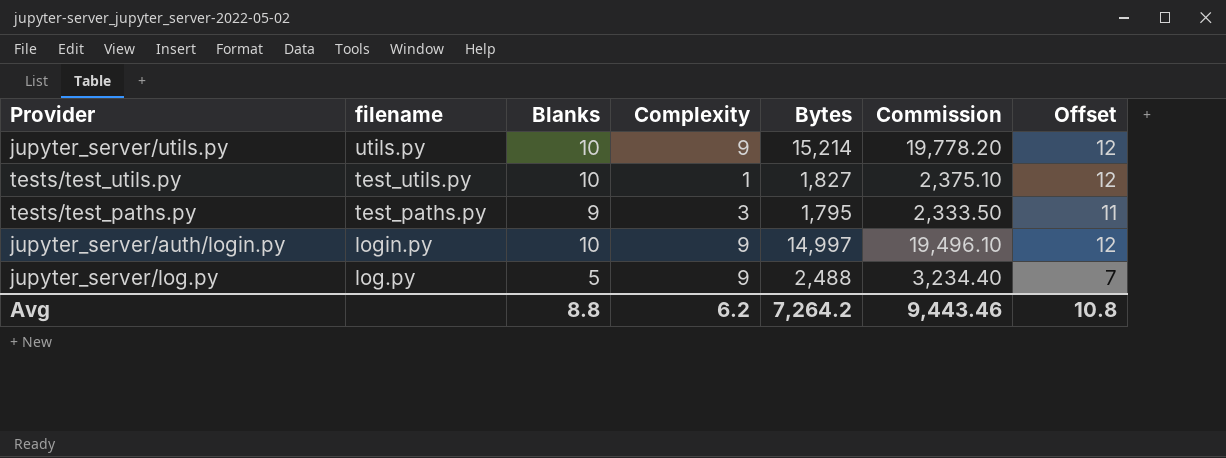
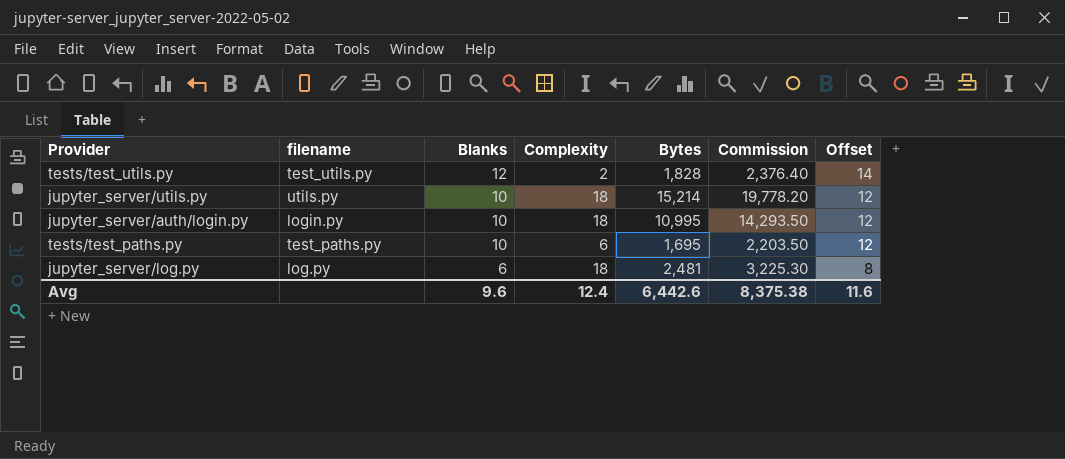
row order: filename descending -> Blanks descending
tests/test_utils.py | Blanks: 10 -> 12
tests/test_utils.py | Complexity: 1 -> 2
tests/test_utils.py | Bytes: 1,827 -> 1,828
tests/test_utils.py | Commission: 2,375.10 -> 2,376.40
tests/test_utils.py | Offset: 12 -> 14
jupyter_server/utils.py | Complexity: 9 -> 18
jupyter_server/auth/login.py | Complexity: 9 -> 18
jupyter_server/auth/login.py | Bytes: 14,997 -> 10,995
jupyter_server/auth/login.py | Commission: 19,496.10 -> 14,293.50
tests/test_paths.py | Blanks: 9 -> 10
tests/test_paths.py | Complexity: 3 -> 6
tests/test_paths.py | Bytes: 1,795 -> 1,695
tests/test_paths.py | Commission: 2,333.50 -> 2,203.50
tests/test_paths.py | Offset: 11 -> 12
jupyter_server/log.py | Blanks: 5 -> 6
jupyter_server/log.py | Complexity: 9 -> 18
jupyter_server/log.py | Bytes: 2,488 -> 2,481
jupyter_server/log.py | Commission: 3,234.40 -> 3,225.30
jupyter_server/log.py | Offset: 7 -> 8
Avg | Blanks: 8.8 -> 9.6
Avg | Complexity: 6.2 -> 12.4
Avg | Bytes: 7,264.2 -> 6,442.6
Avg | Commission: 9,443.46 -> 8,375.38
Avg | Offset: 10.8 -> 11.6

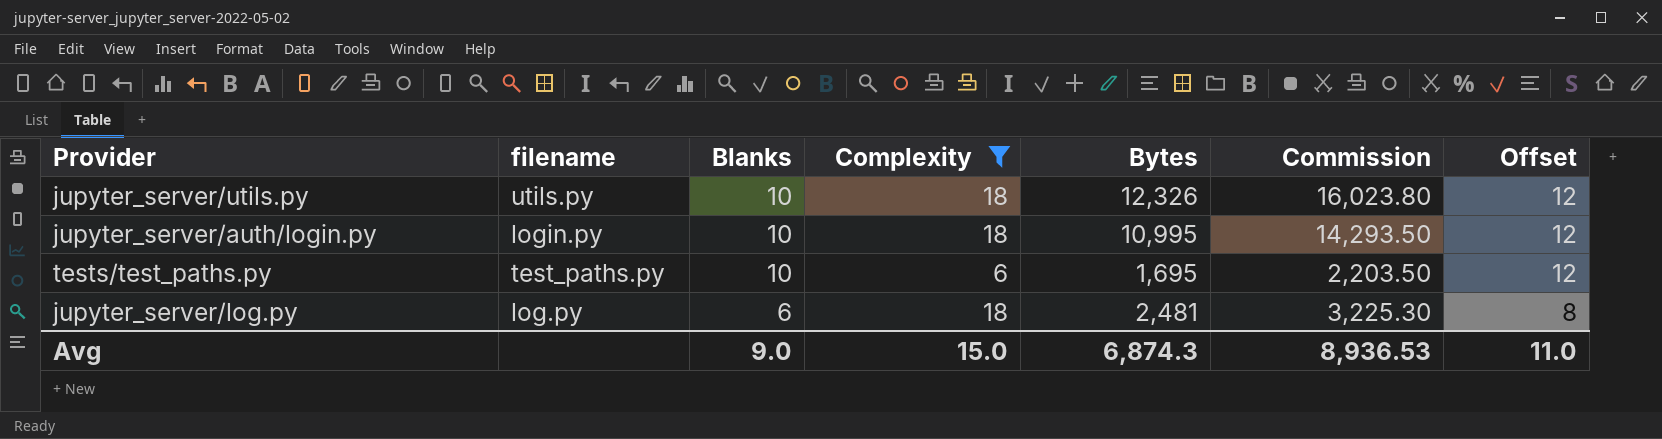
filter: none -> Complexity != 2
jupyter_server/utils.py | Bytes: 15,214 -> 12,326
jupyter_server/utils.py | Commission: 19,778.20 -> 16,023.80
Avg | Blanks: 9.6 -> 9.0
Avg | Complexity: 12.4 -> 15.0
Avg | Bytes: 6,442.6 -> 6,874.3
Avg | Commission: 8,375.38 -> 8,936.53
Avg | Offset: 11.6 -> 11.0

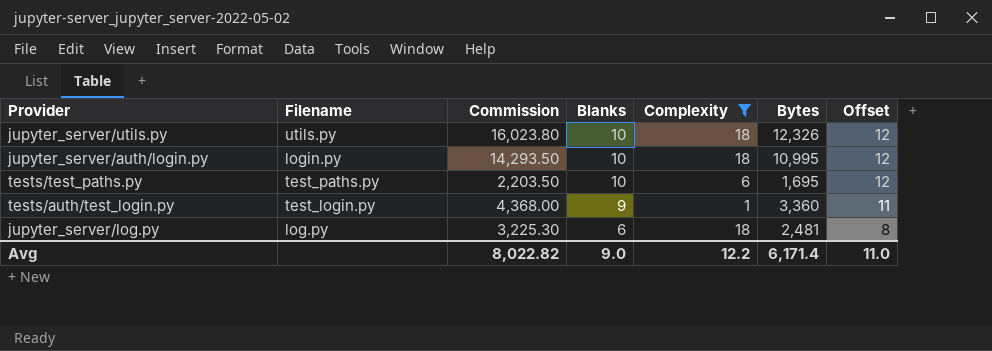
column name: filename -> Filename
column Commission | position: 6 -> 3
row tests/auth/test_login.py: none -> test_login.py | 4,368.00 | 9 | 1 | 3,360 | 11
Avg | Commission: 8,936.53 -> 8,022.82
Avg | Complexity: 15.0 -> 12.2
Avg | Bytes: 6,874.3 -> 6,171.4

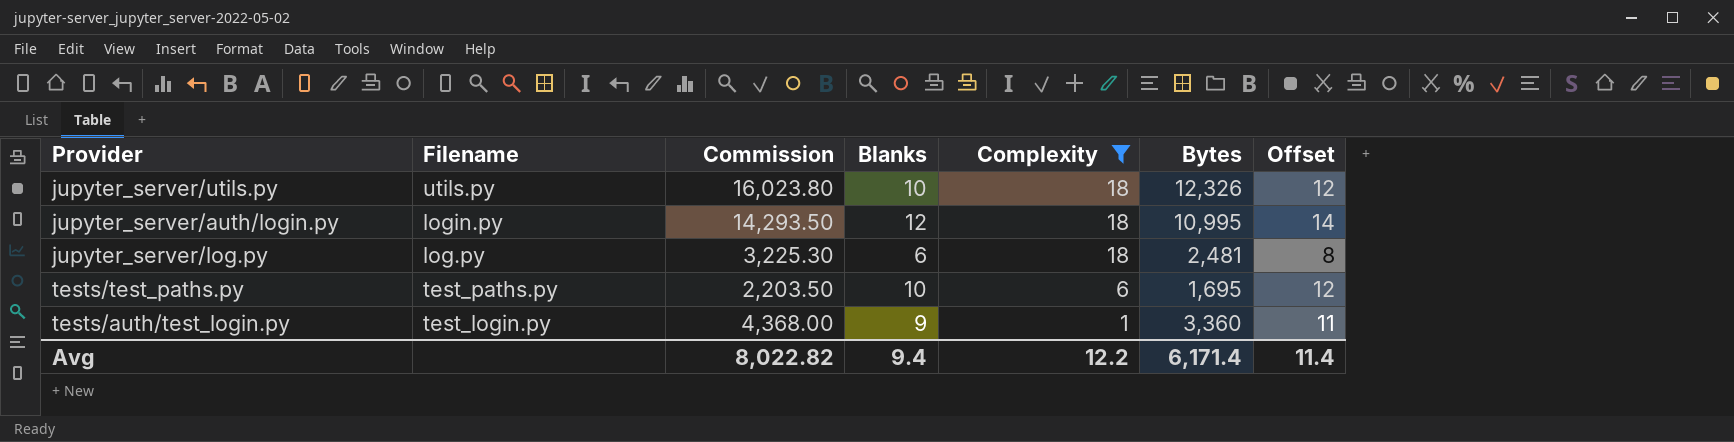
row order: Blanks descending -> Complexity descending
jupyter_server/auth/login.py | Blanks: 10 -> 12
jupyter_server/auth/login.py | Offset: 12 -> 14
Avg | Blanks: 9.0 -> 9.4
Avg | Offset: 11.0 -> 11.4

